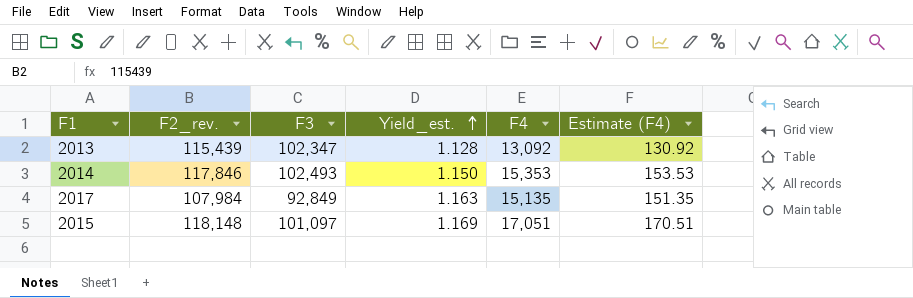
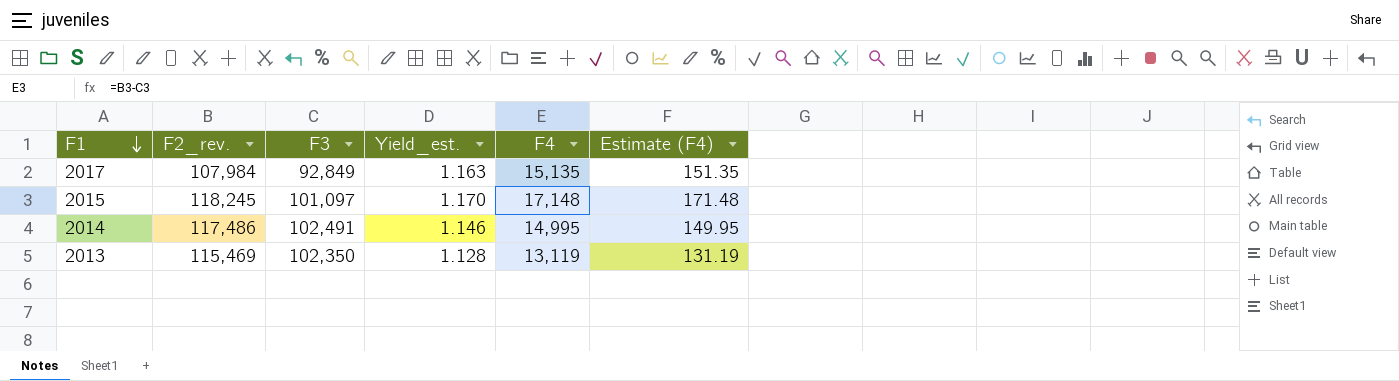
row order: Yield_est. ascending -> F1 descending
2015 | F2_rev.: 118,148 -> 118,245
2015 | Yield_est.: 1.169 -> 1.170
2015 | F4: 17,051 -> 17,148
2015 | Estimate (F4): 170.51 -> 171.48
2014 | F2_rev.: 117,846 -> 117,486
2014 | F3: 102,493 -> 102,491
2014 | Yield_est.: 1.150 -> 1.146
2014 | F4: 15,353 -> 14,995
2014 | Estimate (F4): 153.53 -> 149.95
2013 | F2_rev.: 115,439 -> 115,469
2013 | F3: 102,347 -> 102,350
2013 | F4: 13,092 -> 13,119
2013 | Estimate (F4): 130.92 -> 131.19

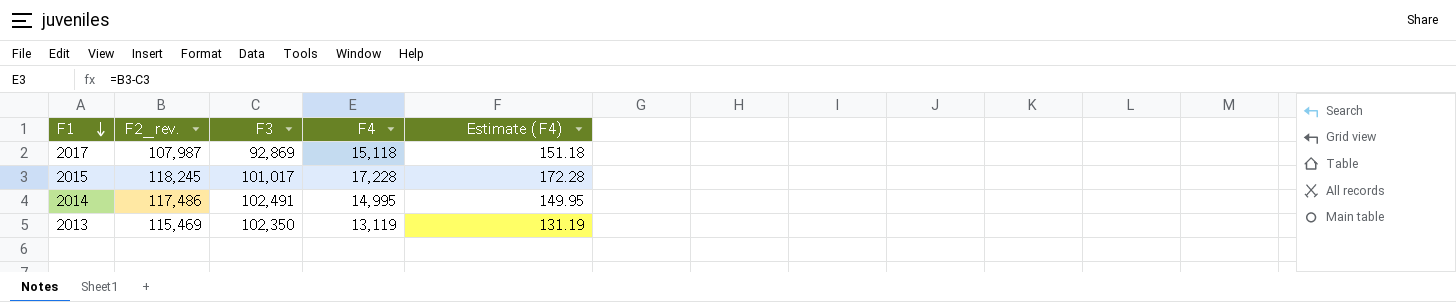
column Yield_est. | formula: [F2_rev.] / [F3] -> none
2017 | F2_rev.: 107,984 -> 107,987
2017 | F3: 92,849 -> 92,869
2017 | F4: 15,135 -> 15,118
2017 | Estimate (F4): 151.35 -> 151.18
2015 | F3: 101,097 -> 101,017
2015 | F4: 17,148 -> 17,228
2015 | Estimate (F4): 171.48 -> 172.28

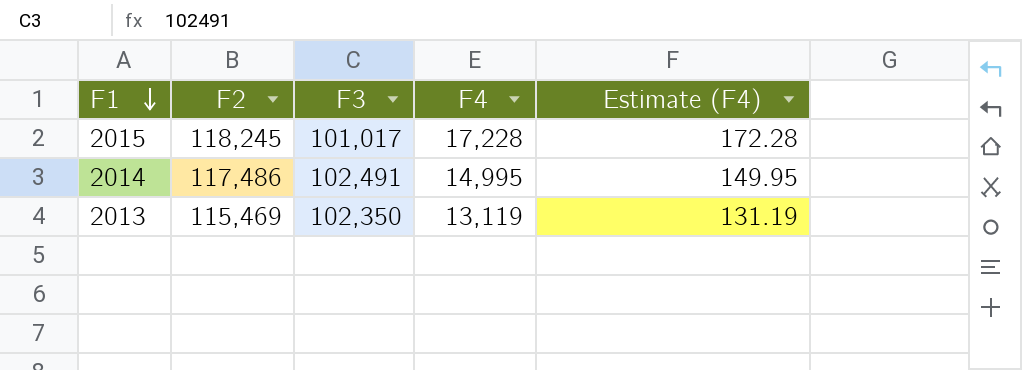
column name: F2_rev. -> F2
row 2017: 107,987 | 92,869 | 15,118 | 151.18 -> none

